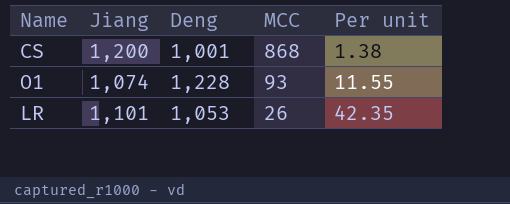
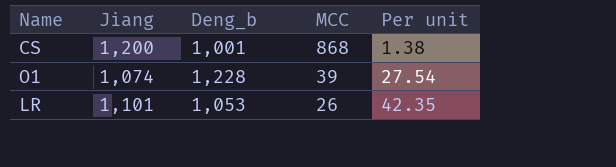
column name: Deng -> Deng_b
O1 | MCC: 93 -> 39
O1 | Per unit: 11.55 -> 27.54

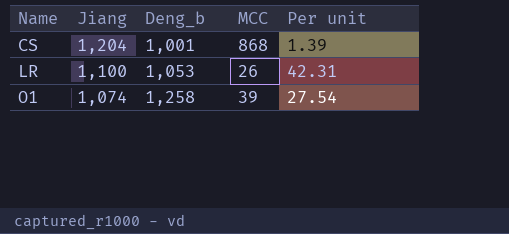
row order: MCC descending -> Name ascending
CS | Jiang: 1,200 -> 1,204
CS | Per unit: 1.38 -> 1.39
LR | Jiang: 1,101 -> 1,100
LR | Per unit: 42.35 -> 42.31
O1 | Deng_b: 1,228 -> 1,258

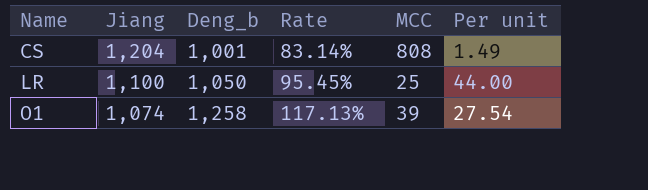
column Rate | formula: none -> [Deng_b] / [Jiang]
CS | MCC: 868 -> 808
CS | Per unit: 1.39 -> 1.49
LR | Deng_b: 1,053 -> 1,050
LR | MCC: 26 -> 25
LR | Per unit: 42.31 -> 44.00

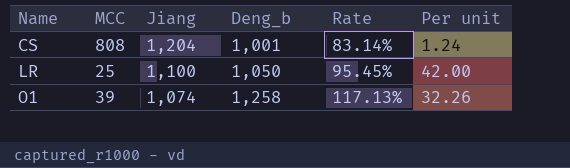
column MCC | position: 5 -> 2
column Per unit | formula: [Jiang] / [MCC] -> [Deng_b] / [MCC]

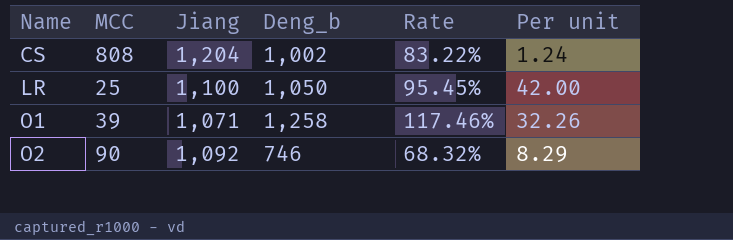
CS | Deng_b: 1,001 -> 1,002
CS | Rate: 83.14% -> 83.22%
O1 | Jiang: 1,074 -> 1,071
O1 | Rate: 117.13% -> 117.46%
row O2: none -> 90 | 1,092 | 746 | 68.32% | 8.29

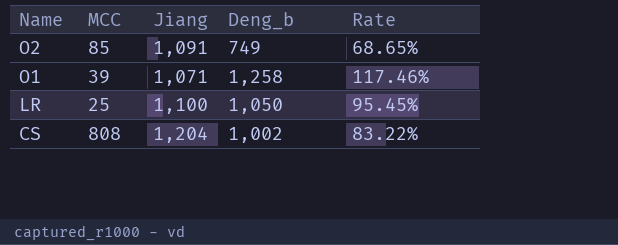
row order: Name ascending -> Name descending
column Per unit | formula: [Deng_b] / [MCC] -> none
O2 | MCC: 90 -> 85
O2 | Jiang: 1,092 -> 1,091
O2 | Deng_b: 746 -> 749
O2 | Rate: 68.32% -> 68.65%

